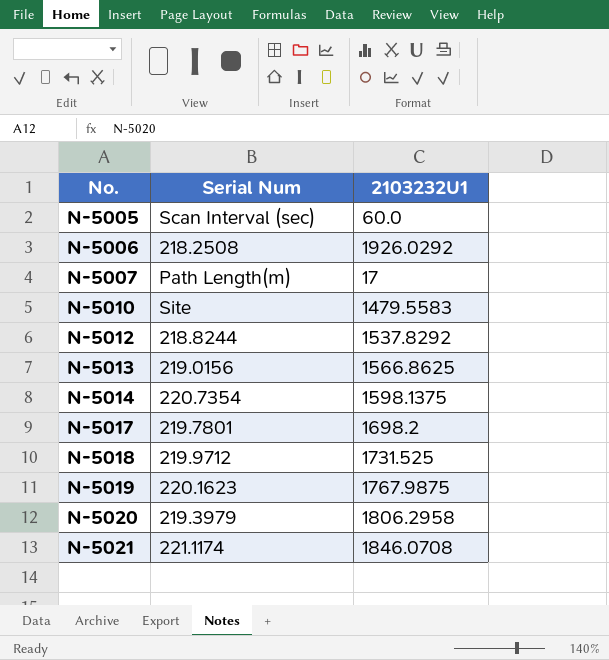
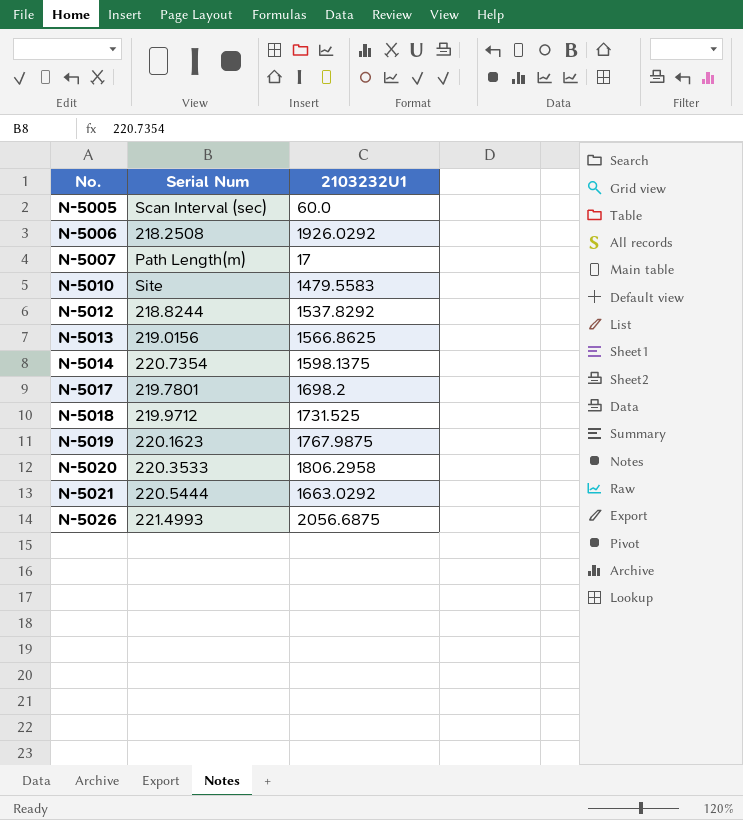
N-5020 | Serial Num: 219.3979 -> 220.3533
N-5021 | Serial Num: 221.1174 -> 220.5444
N-5021 | 2103232U1: 1846.0708 -> 1663.0292
row N-5026: none -> 221.4993 | 2056.6875

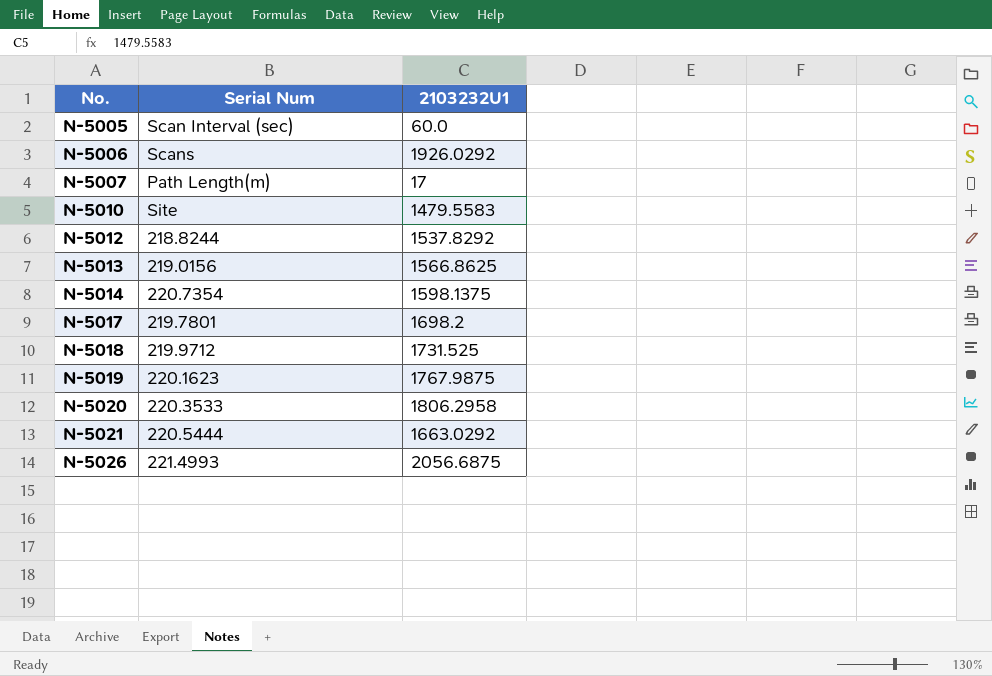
N-5006 | Serial Num: 218.2508 -> Scans

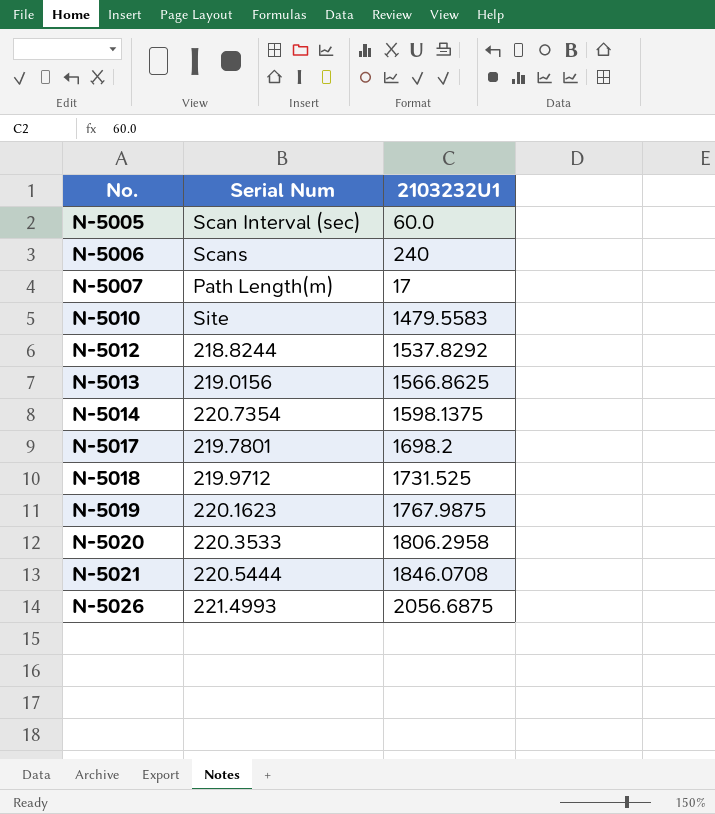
N-5006 | 2103232U1: 1926.0292 -> 240
N-5021 | 2103232U1: 1663.0292 -> 1846.0708

